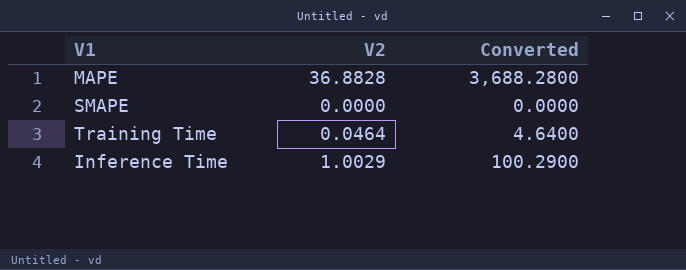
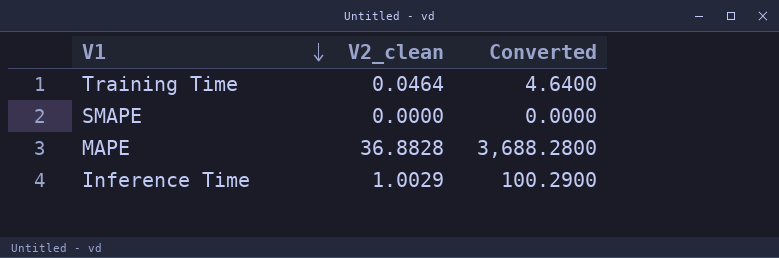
row order: none -> V1 descending
column name: V2 -> V2_clean

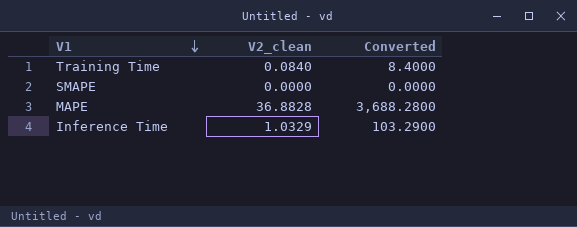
Training Time | V2_clean: 0.0464 -> 0.0840
Training Time | Converted: 4.6400 -> 8.4000
Inference Time | V2_clean: 1.0029 -> 1.0329
Inference Time | Converted: 100.2900 -> 103.2900

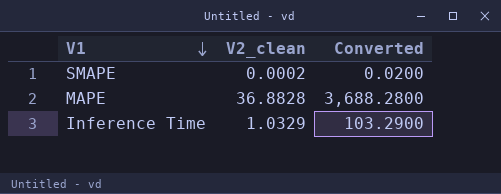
row Training Time: 0.0840 | 8.4000 -> none
SMAPE | V2_clean: 0.0000 -> 0.0002
SMAPE | Converted: 0.0000 -> 0.0200

